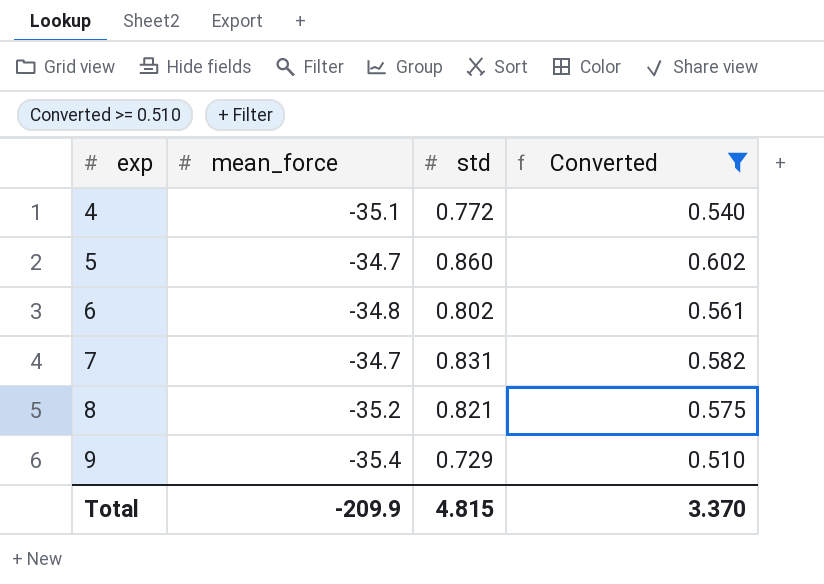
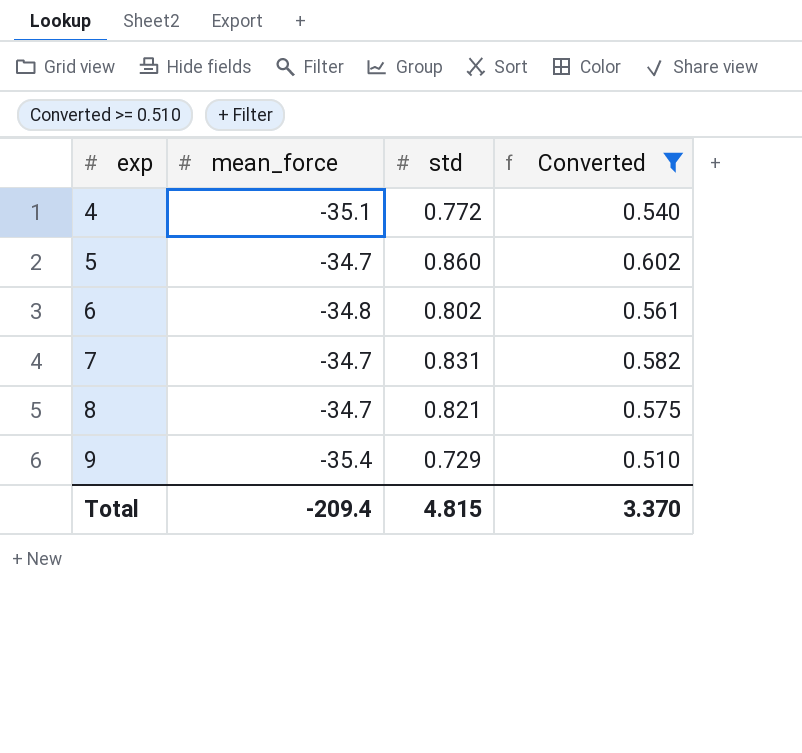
8 | mean_force: -35.2 -> -34.7
Total | mean_force: -209.9 -> -209.4

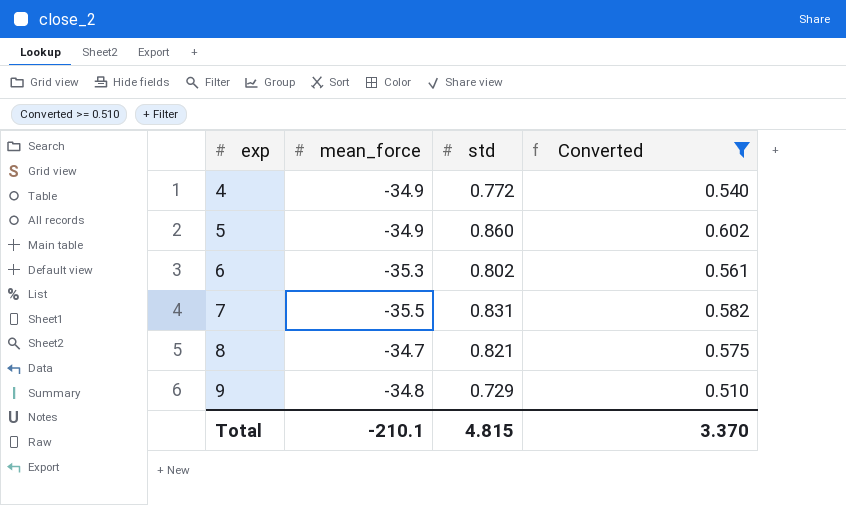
4 | mean_force: -35.1 -> -34.9
5 | mean_force: -34.7 -> -34.9
6 | mean_force: -34.8 -> -35.3
7 | mean_force: -34.7 -> -35.5
9 | mean_force: -35.4 -> -34.8
Total | mean_force: -209.4 -> -210.1

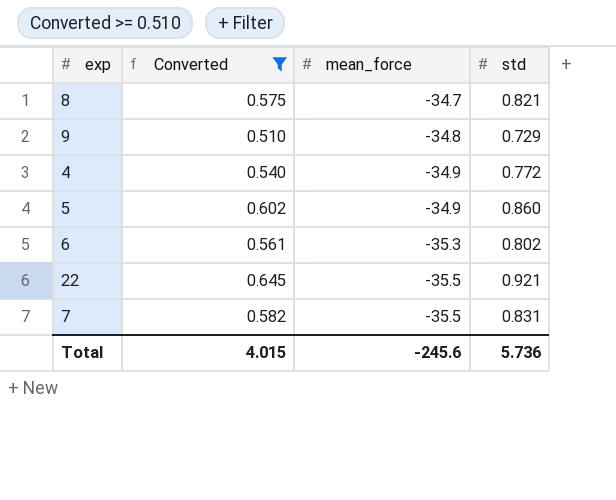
row order: exp ascending -> mean_force descending
column Converted | position: 4 -> 2
row 22: none -> 0.645 | -35.5 | 0.921
Total | Converted: 3.370 -> 4.015
Total | mean_force: -210.1 -> -245.6
Total | std: 4.815 -> 5.736

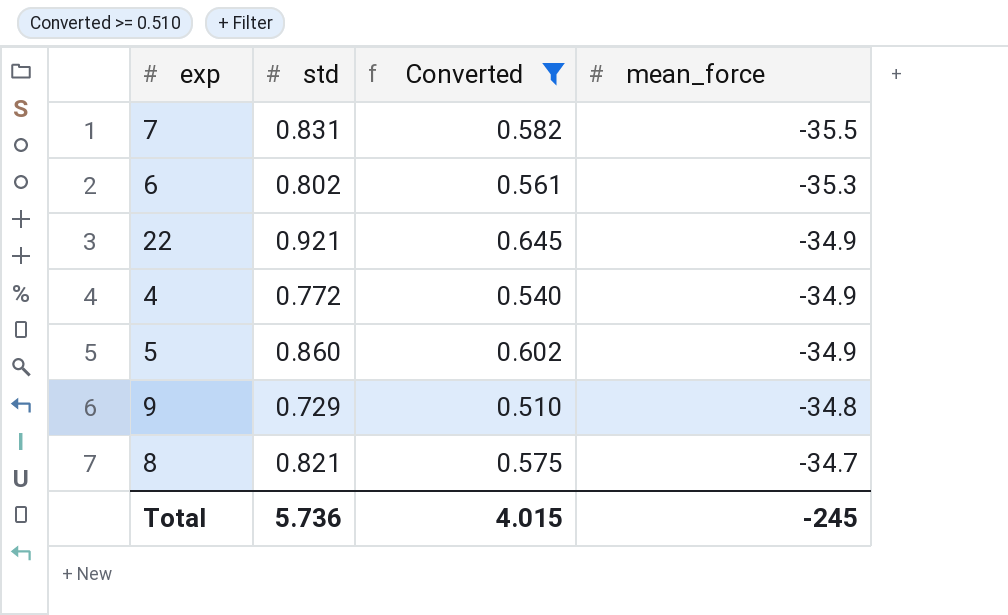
row order: mean_force descending -> mean_force ascending
column std | position: 4 -> 2
22 | mean_force: -35.5 -> -34.9
Total | mean_force: -245.6 -> -245

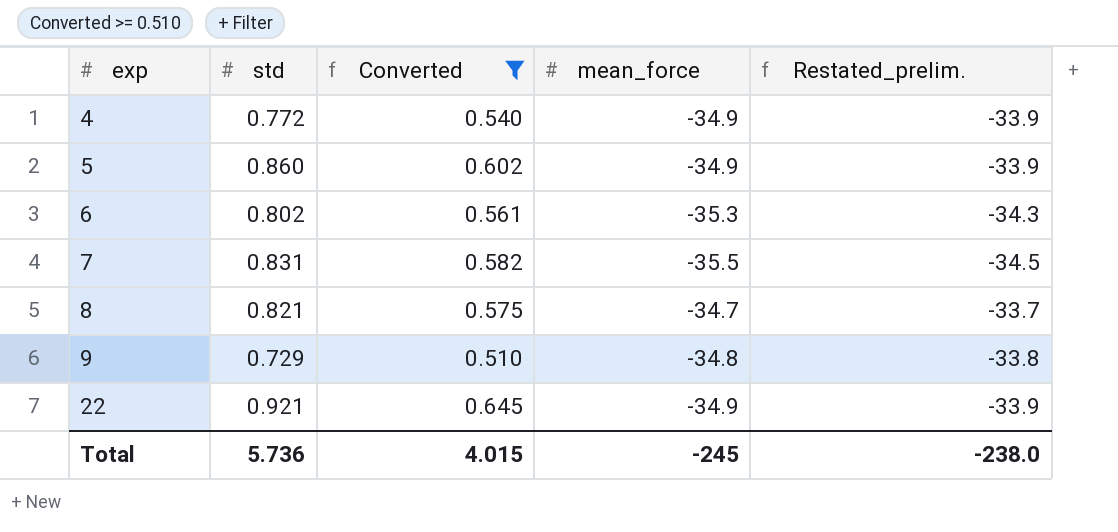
row order: mean_force ascending -> exp ascending
column Restated_prelim. | formula: none -> [mean_force] + 1

